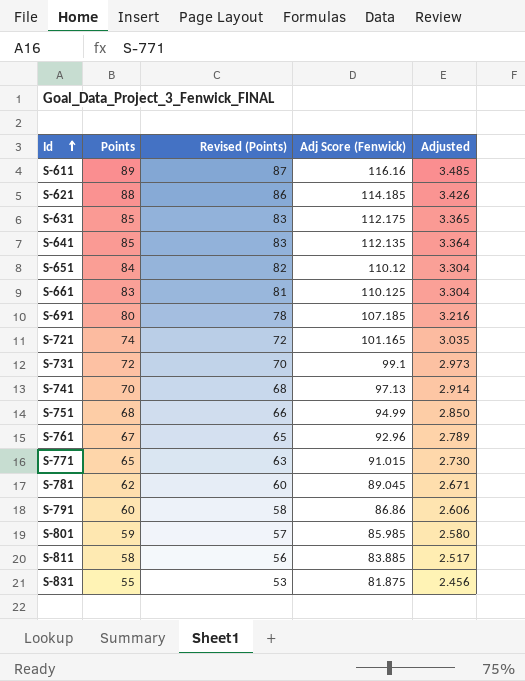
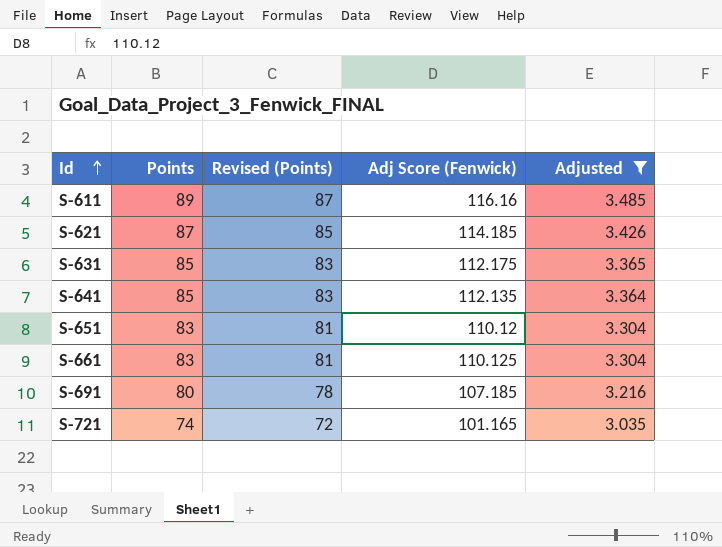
filter: none -> Adjusted >= 3.035
S-621 | Points: 88 -> 87
S-621 | Revised (Points): 86 -> 85
S-651 | Points: 84 -> 83
S-651 | Revised (Points): 82 -> 81

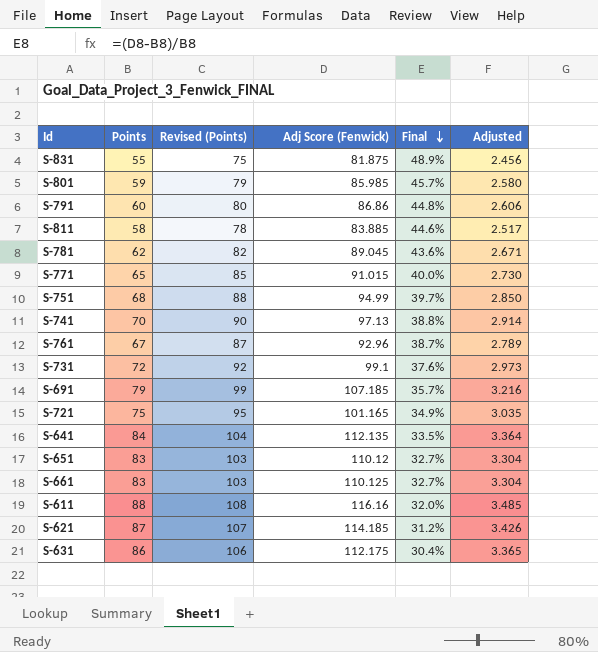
filter: Adjusted >= 3.035 -> none
row order: Id ascending -> Final descending
column Revised (Points) | formula: [Points] - 2 -> [Points] + 20
column Final | formula: none -> ([Adj Score (Fenwick)] - [Points]) / [Points]
S-691 | Points: 80 -> 79
S-721 | Points: 74 -> 75
S-641 | Points: 85 -> 84
S-611 | Points: 89 -> 88
S-631 | Points: 85 -> 86

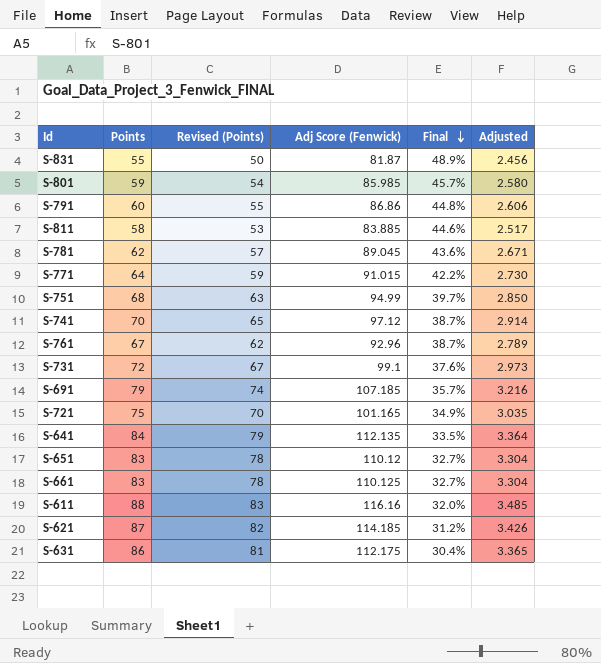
column Revised (Points) | formula: [Points] + 20 -> [Points] - 5
S-831 | Adj Score (Fenwick): 81.875 -> 81.87
S-771 | Points: 65 -> 64
S-771 | Final: 40.0% -> 42.2%
S-741 | Adj Score (Fenwick): 97.13 -> 97.12
S-741 | Final: 38.8% -> 38.7%

